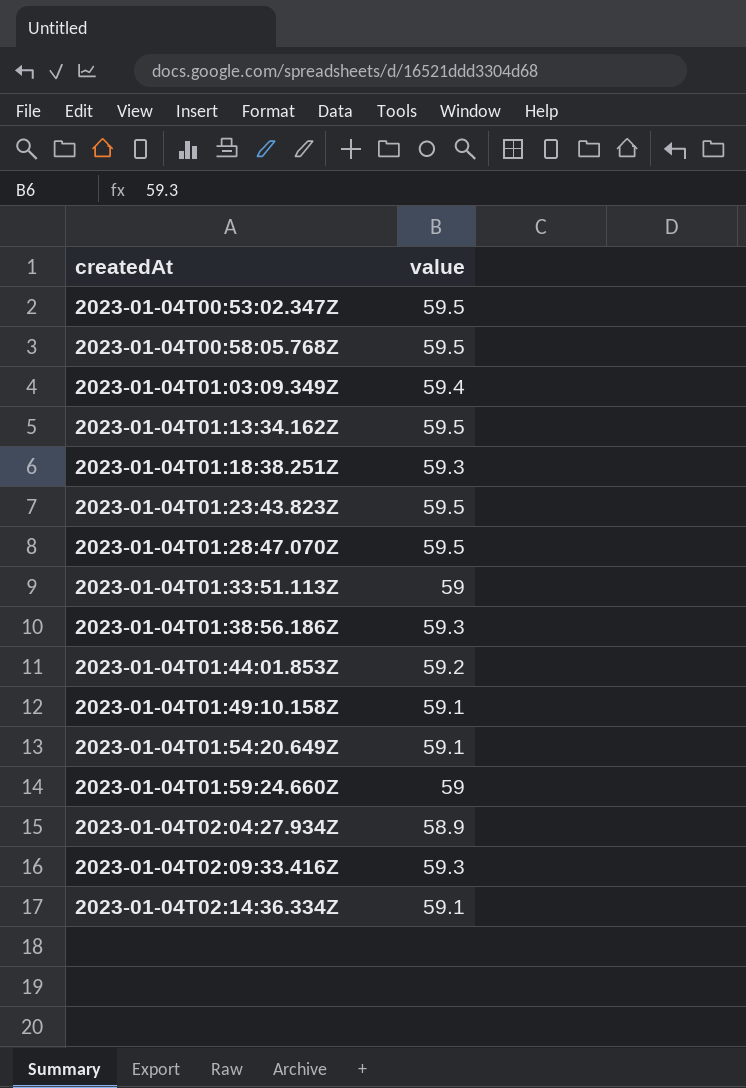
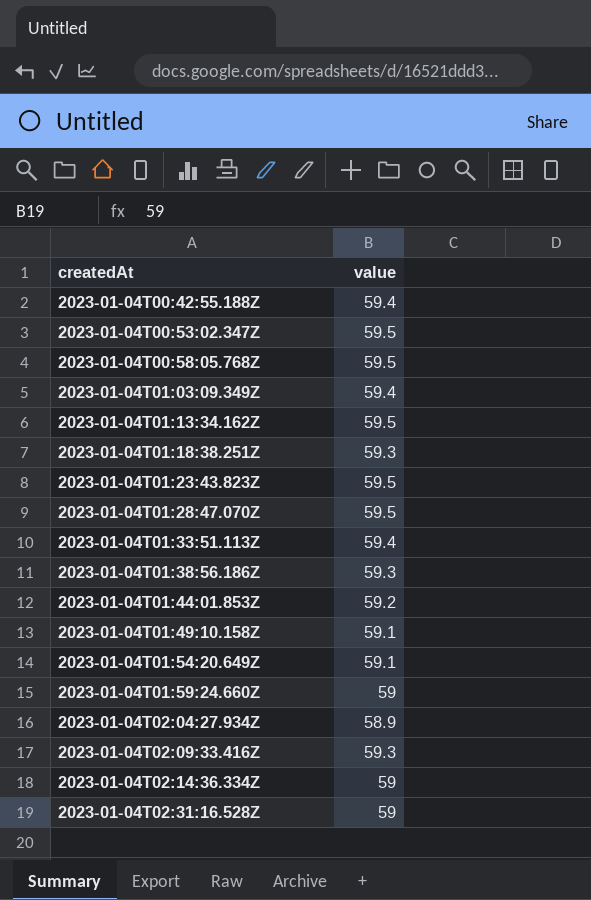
row 2023-01-04T00:42:55.188Z: none -> 59.4
2023-01-04T01:33:51.113Z | value: 59 -> 59.4
2023-01-04T02:14:36.334Z | value: 59.1 -> 59
row 2023-01-04T02:31:16.528Z: none -> 59

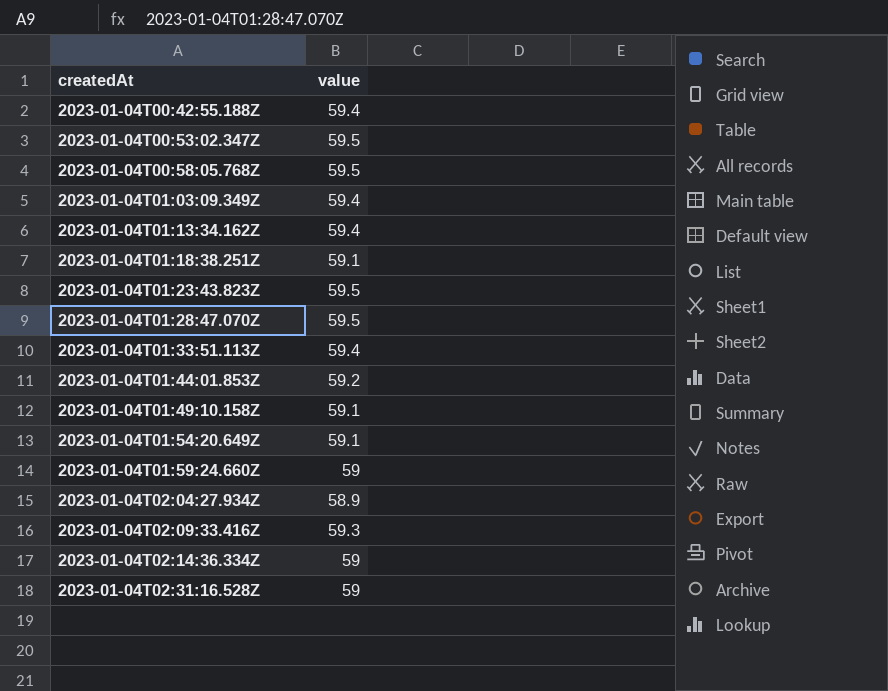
row 2023-01-04T01:38:56.186Z: 59.3 -> none
2023-01-04T01:13:34.162Z | value: 59.5 -> 59.4
2023-01-04T01:18:38.251Z | value: 59.3 -> 59.1

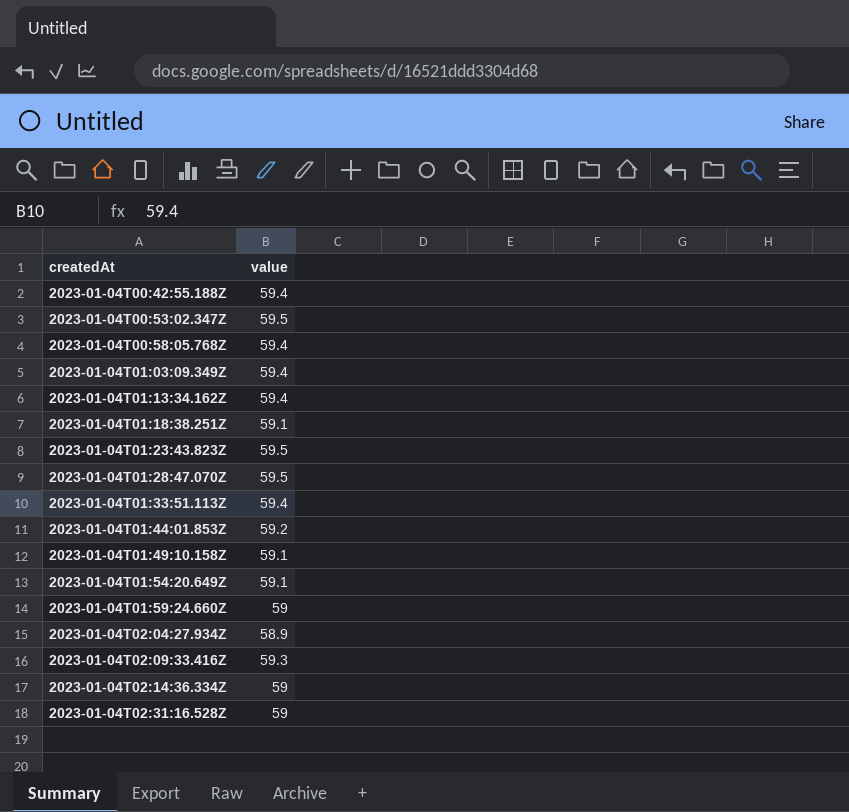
2023-01-04T00:58:05.768Z | value: 59.5 -> 59.4

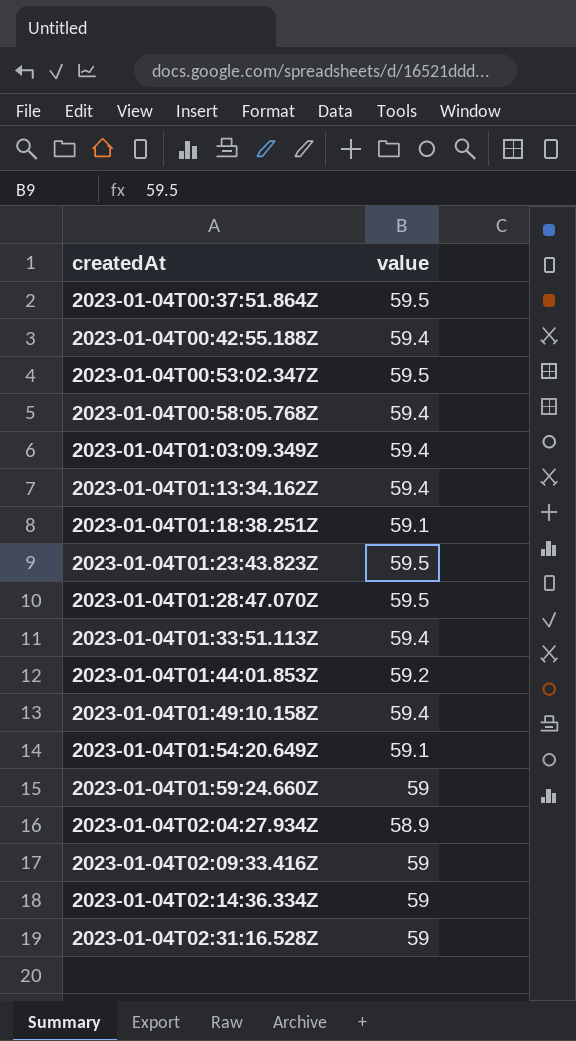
row 2023-01-04T00:37:51.864Z: none -> 59.5
2023-01-04T01:49:10.158Z | value: 59.1 -> 59.4
2023-01-04T02:09:33.416Z | value: 59.3 -> 59

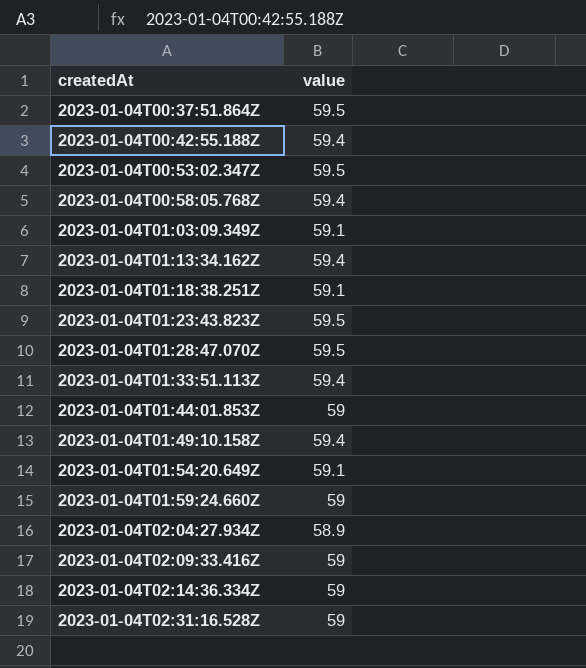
2023-01-04T01:03:09.349Z | value: 59.4 -> 59.1
2023-01-04T01:44:01.853Z | value: 59.2 -> 59

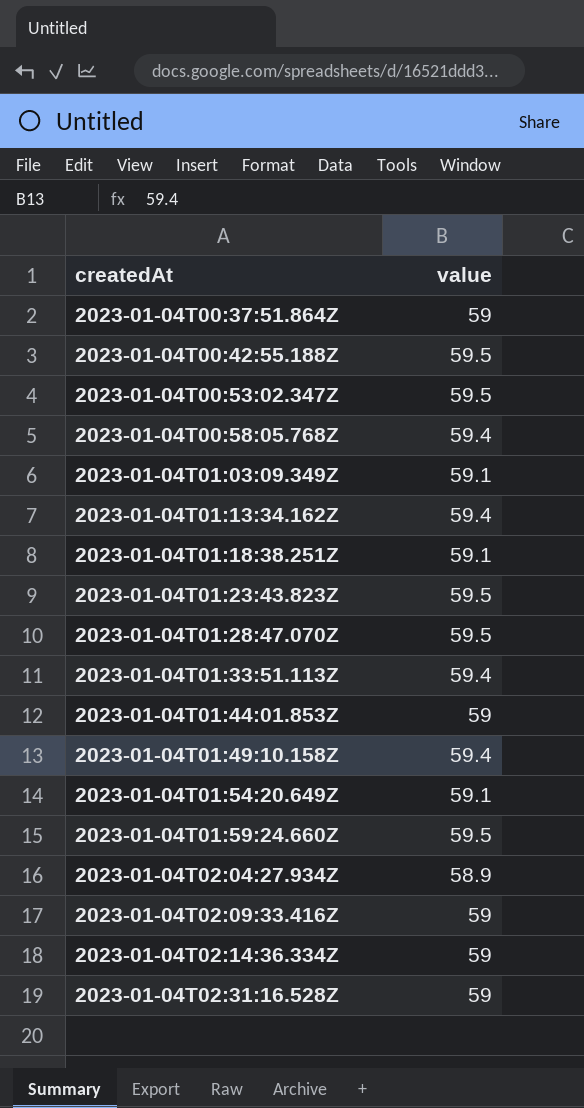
2023-01-04T00:37:51.864Z | value: 59.5 -> 59
2023-01-04T00:42:55.188Z | value: 59.4 -> 59.5
2023-01-04T01:59:24.660Z | value: 59 -> 59.5

